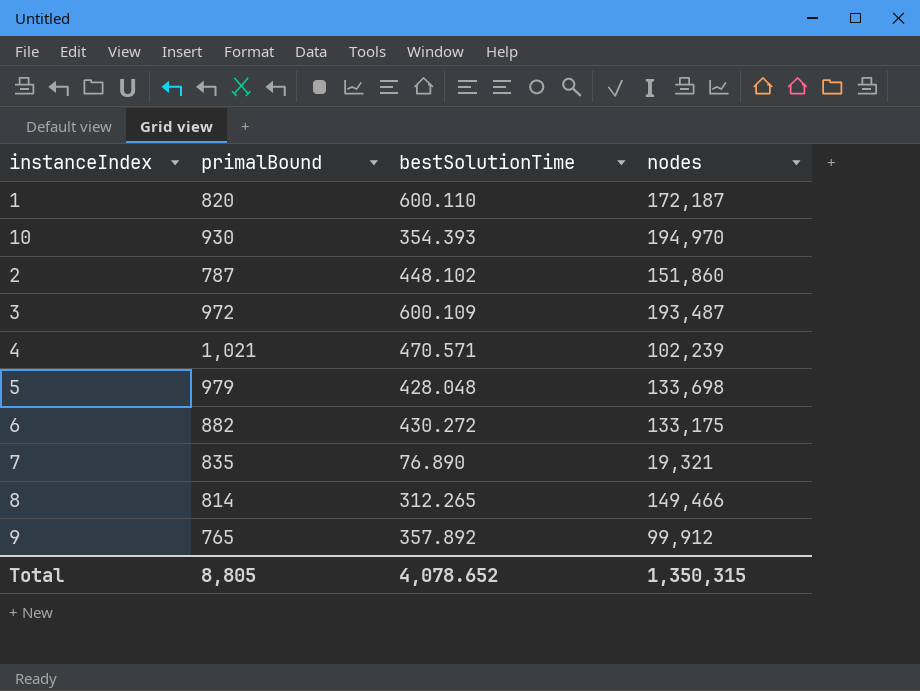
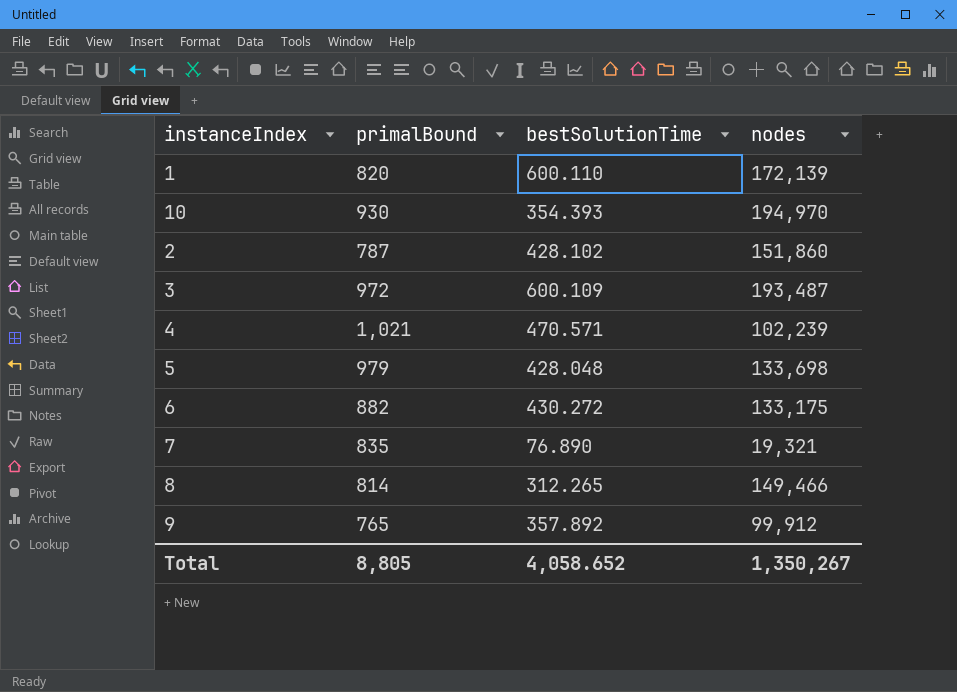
1 | nodes: 172,187 -> 172,139
2 | bestSolutionTime: 448.102 -> 428.102
Total | bestSolutionTime: 4,078.652 -> 4,058.652
Total | nodes: 1,350,315 -> 1,350,267

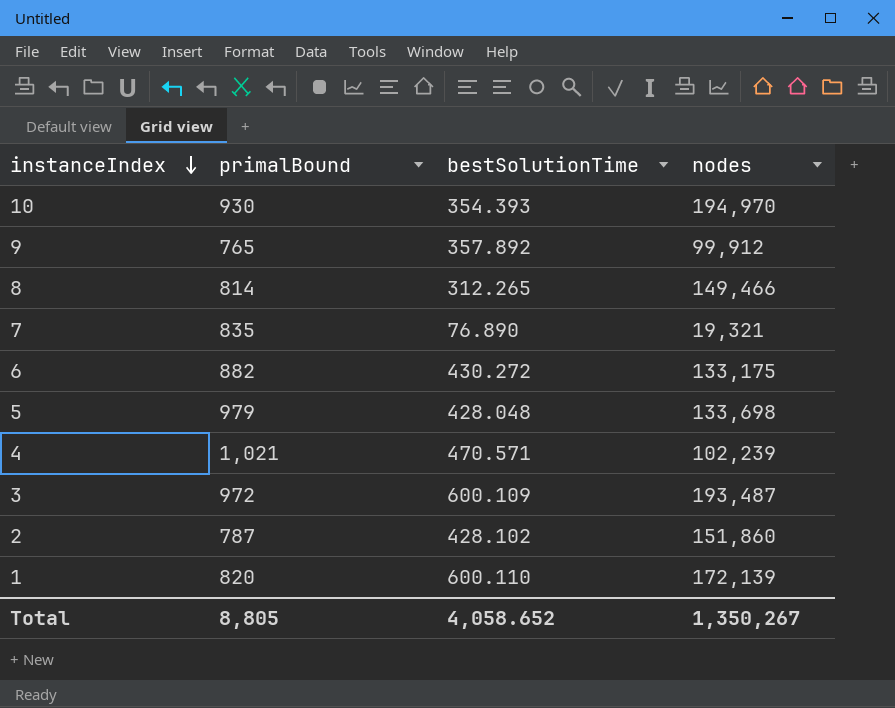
row order: none -> instanceIndex descending

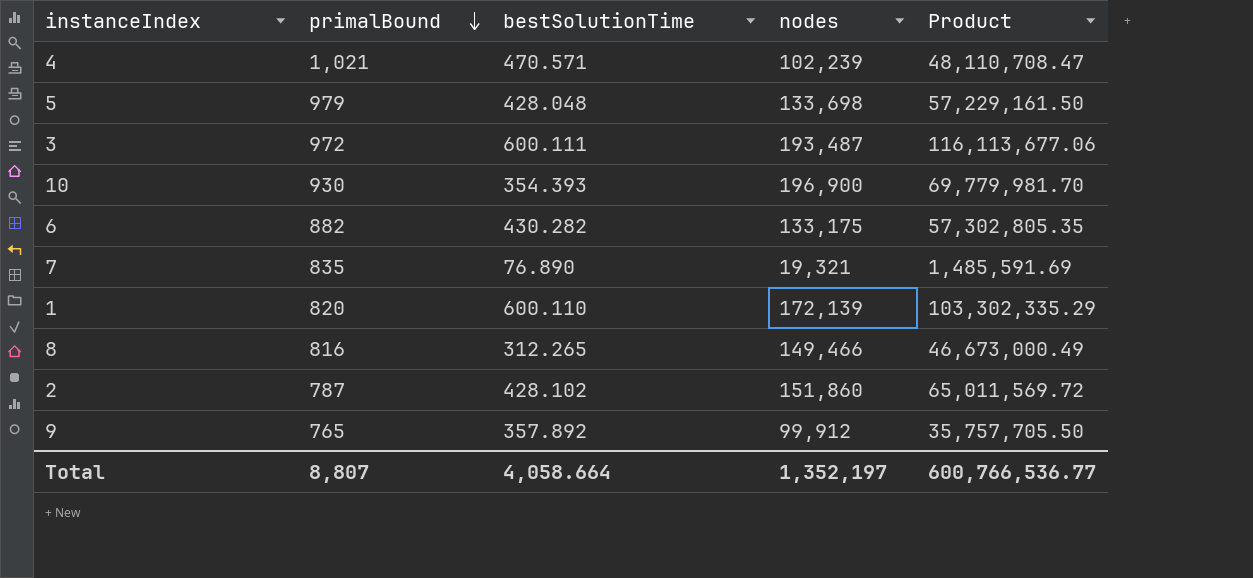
row order: instanceIndex descending -> primalBound descending
column Product | formula: none -> [bestSolutionTime] * [nodes]
3 | bestSolutionTime: 600.109 -> 600.111
10 | nodes: 194,970 -> 196,900
6 | bestSolutionTime: 430.272 -> 430.282
8 | primalBound: 814 -> 816
Total | primalBound: 8,805 -> 8,807
Total | bestSolutionTime: 4,058.652 -> 4,058.664
Total | nodes: 1,350,267 -> 1,352,197

